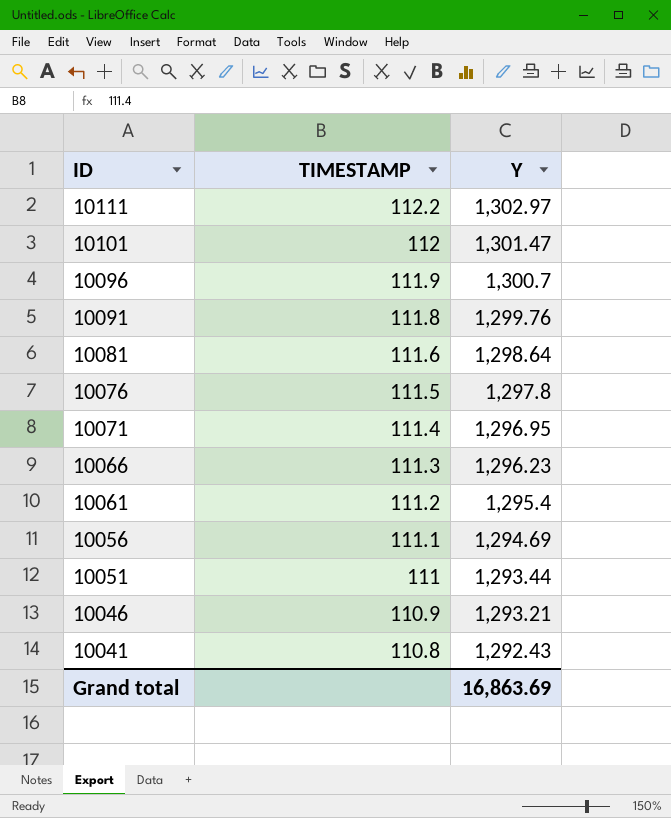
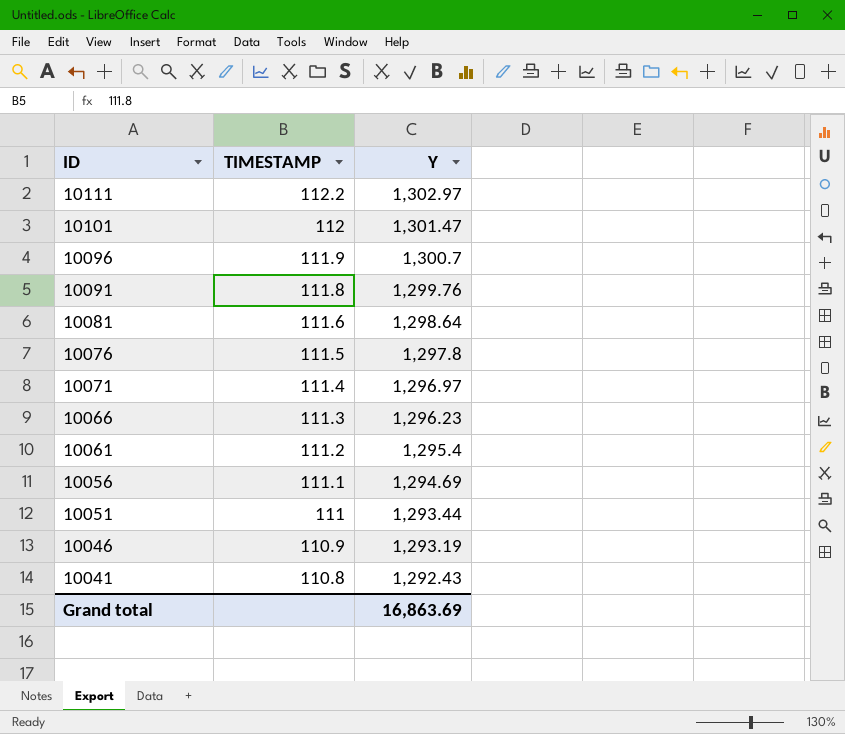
10071 | Y: 1,296.95 -> 1,296.97
10046 | Y: 1,293.21 -> 1,293.19

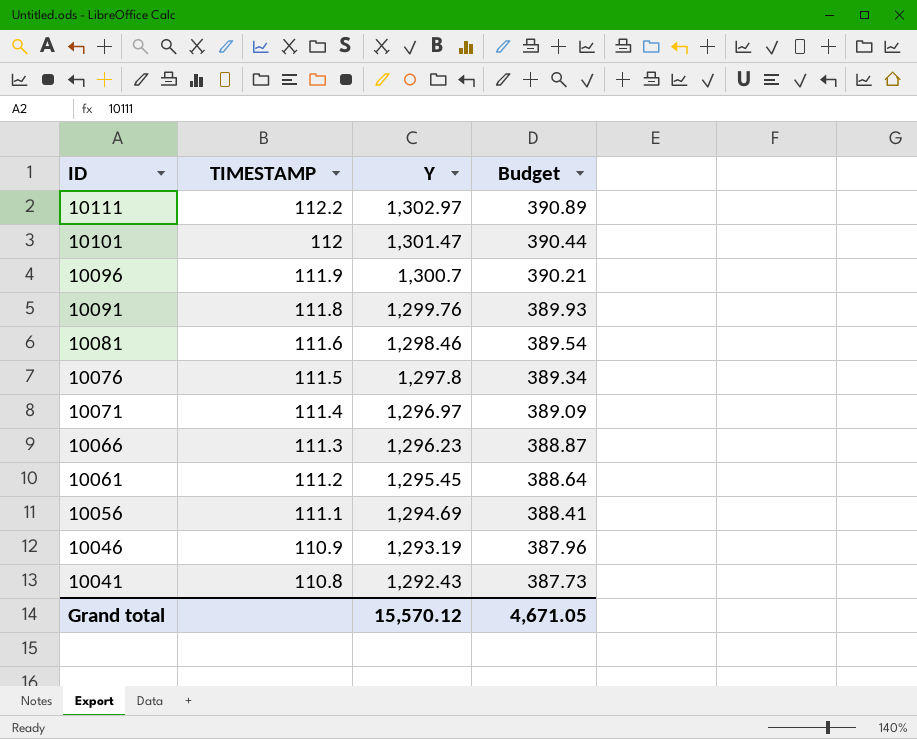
column Budget | formula: none -> [Y] * 0.3
row 10051: 111 | 1,293.44 -> none
10081 | Y: 1,298.64 -> 1,298.46
10061 | Y: 1,295.4 -> 1,295.45
Grand total | Y: 16,863.69 -> 15,570.12

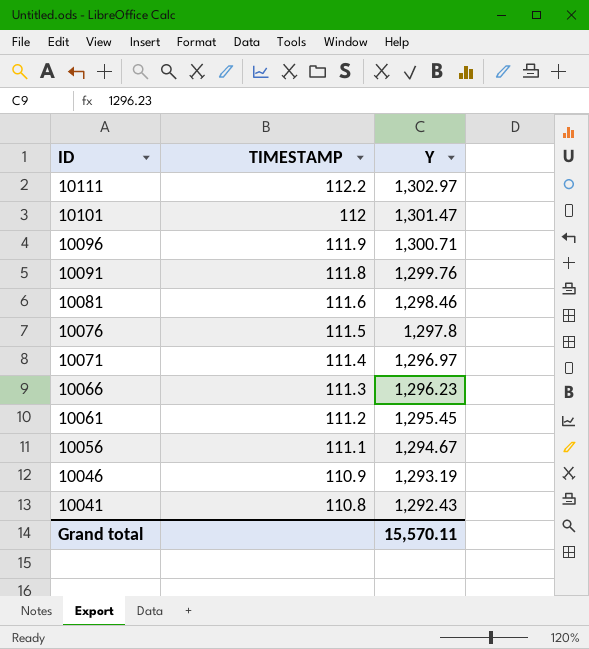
column Budget | formula: [Y] * 0.3 -> none
10096 | Y: 1,300.7 -> 1,300.71
10056 | Y: 1,294.69 -> 1,294.67
Grand total | Y: 15,570.12 -> 15,570.11

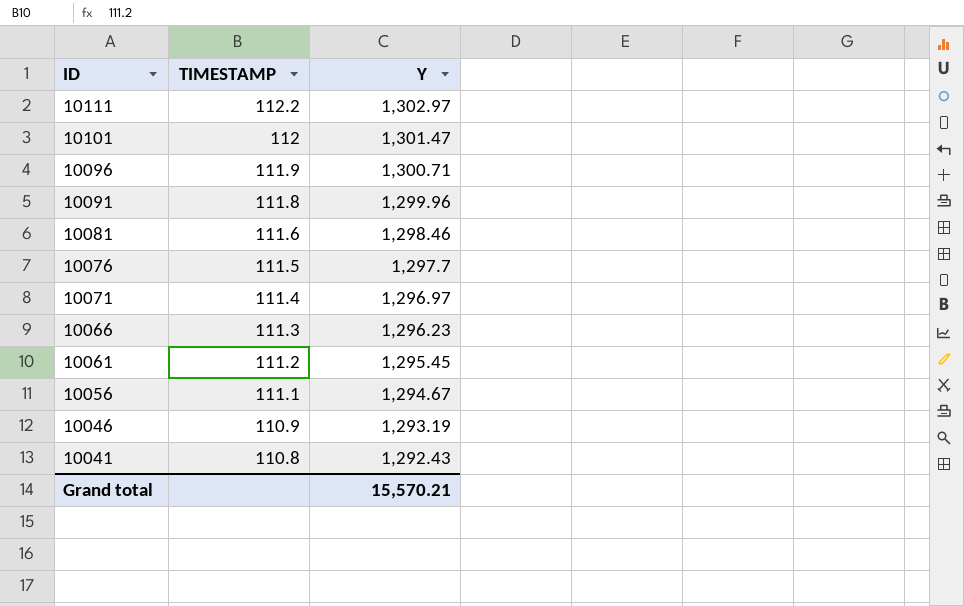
10091 | Y: 1,299.76 -> 1,299.96
10076 | Y: 1,297.8 -> 1,297.7
Grand total | Y: 15,570.11 -> 15,570.21

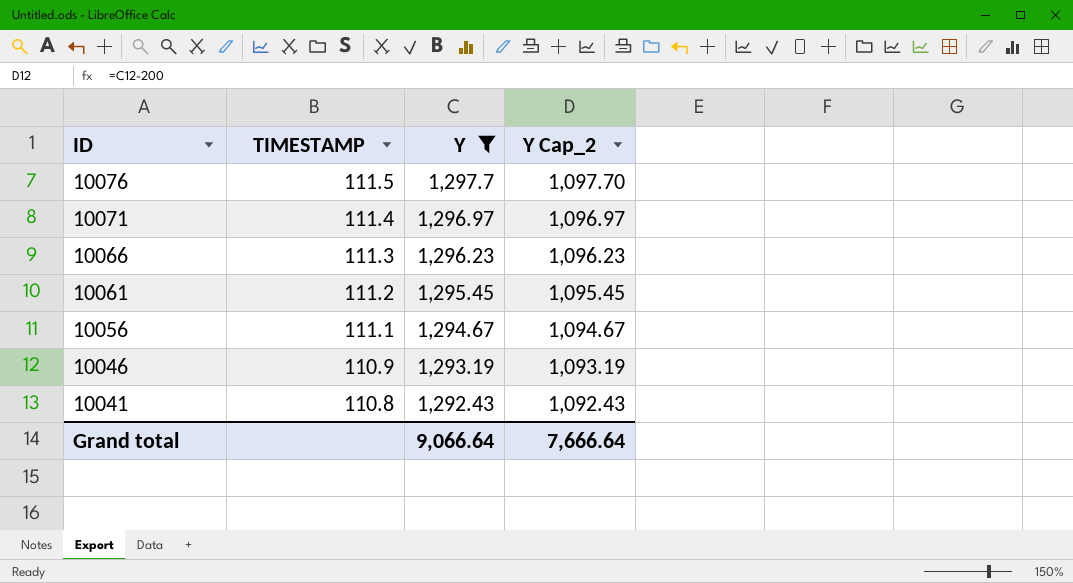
filter: none -> Y <= 1,297.7
column Y Cap_2 | formula: none -> [Y] - 200
Grand total | Y: 15,570.21 -> 9,066.64

